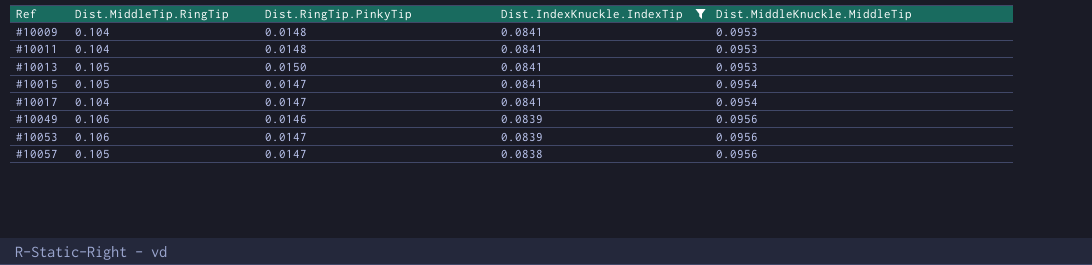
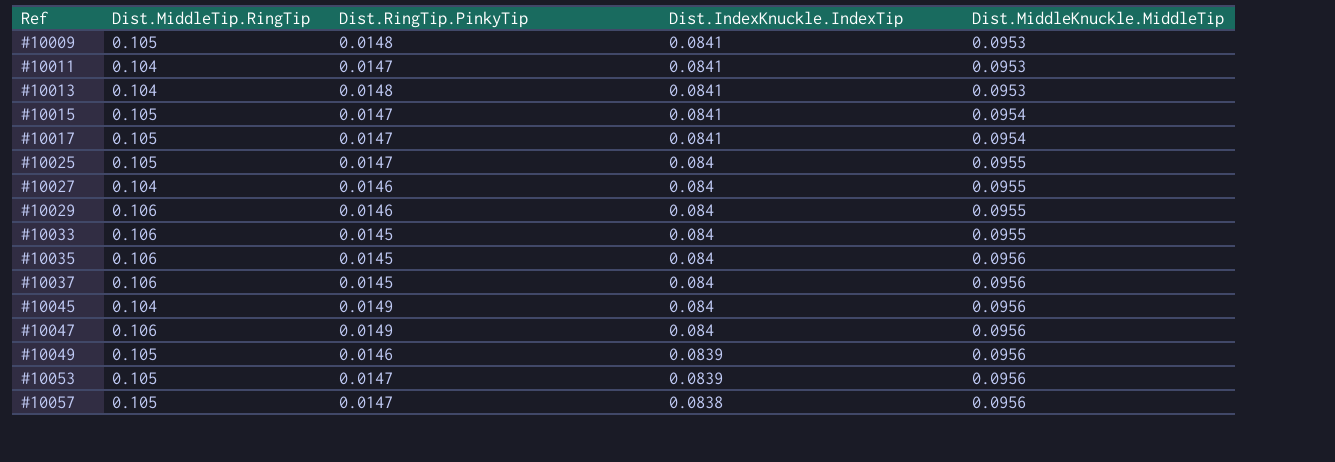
filter: Dist.IndexKnuckle.IndexTip != 0.084 -> none
#10009 | Dist.MiddleTip.RingTip: 0.104 -> 0.105
#10011 | Dist.RingTip.PinkyTip: 0.0148 -> 0.0147
#10013 | Dist.MiddleTip.RingTip: 0.105 -> 0.104
#10013 | Dist.RingTip.PinkyTip: 0.0150 -> 0.0148
#10017 | Dist.MiddleTip.RingTip: 0.104 -> 0.105
#10049 | Dist.MiddleTip.RingTip: 0.106 -> 0.105
#10053 | Dist.MiddleTip.RingTip: 0.106 -> 0.105

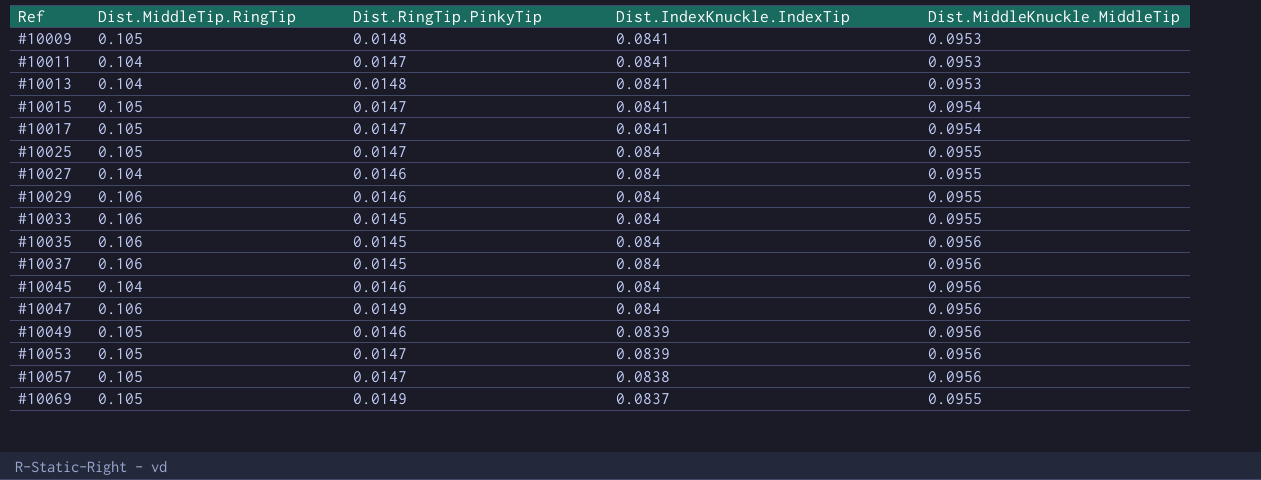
#10045 | Dist.RingTip.PinkyTip: 0.0149 -> 0.0146
row #10069: none -> 0.105 | 0.0149 | 0.0837 | 0.0955

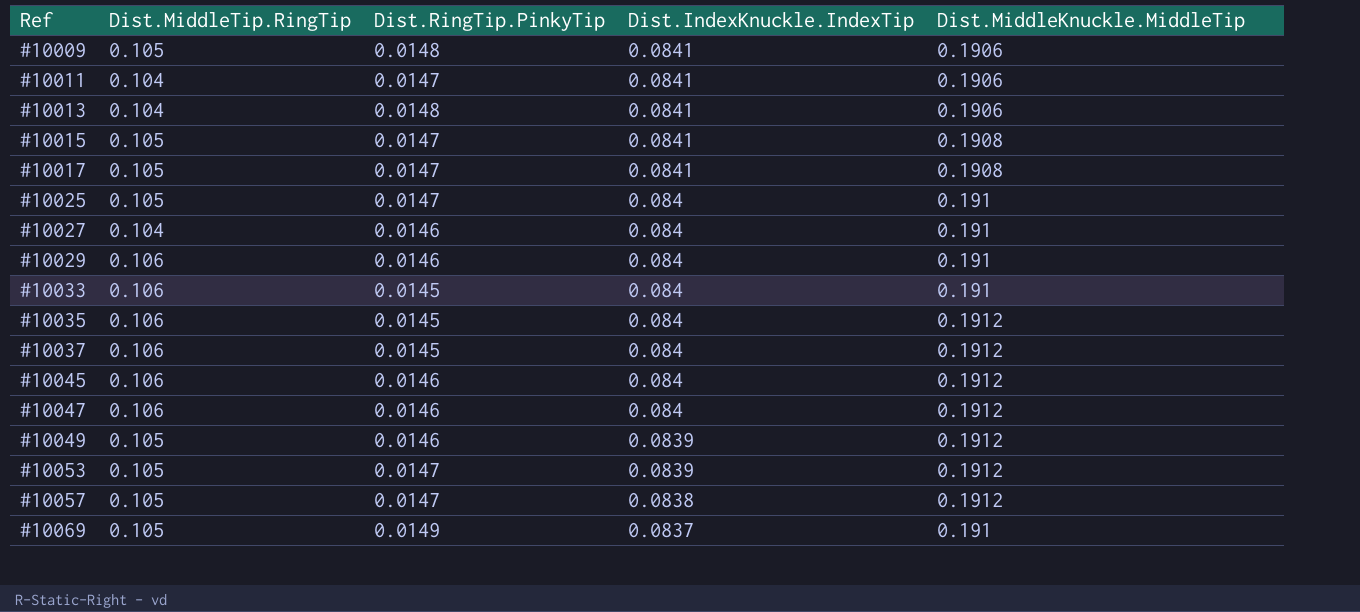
#10009 | Dist.MiddleKnuckle.MiddleTip: 0.0953 -> 0.1906
#10011 | Dist.MiddleKnuckle.MiddleTip: 0.0953 -> 0.1906
#10013 | Dist.MiddleKnuckle.MiddleTip: 0.0953 -> 0.1906
#10015 | Dist.MiddleKnuckle.MiddleTip: 0.0954 -> 0.1908
#10017 | Dist.MiddleKnuckle.MiddleTip: 0.0954 -> 0.1908
#10025 | Dist.MiddleKnuckle.MiddleTip: 0.0955 -> 0.191
#10027 | Dist.MiddleKnuckle.MiddleTip: 0.0955 -> 0.191
#10029 | Dist.MiddleKnuckle.MiddleTip: 0.0955 -> 0.191
#10033 | Dist.MiddleKnuckle.MiddleTip: 0.0955 -> 0.191
#10035 | Dist.MiddleKnuckle.MiddleTip: 0.0956 -> 0.1912
#10037 | Dist.MiddleKnuckle.MiddleTip: 0.0956 -> 0.1912
#10045 | Dist.MiddleTip.RingTip: 0.104 -> 0.106
#10045 | Dist.MiddleKnuckle.MiddleTip: 0.0956 -> 0.1912
#10047 | Dist.RingTip.PinkyTip: 0.0149 -> 0.0146
#10047 | Dist.MiddleKnuckle.MiddleTip: 0.0956 -> 0.1912
#10049 | Dist.MiddleKnuckle.MiddleTip: 0.0956 -> 0.1912
#10053 | Dist.MiddleKnuckle.MiddleTip: 0.0956 -> 0.1912
#10057 | Dist.MiddleKnuckle.MiddleTip: 0.0956 -> 0.1912
#10069 | Dist.MiddleKnuckle.MiddleTip: 0.0955 -> 0.191

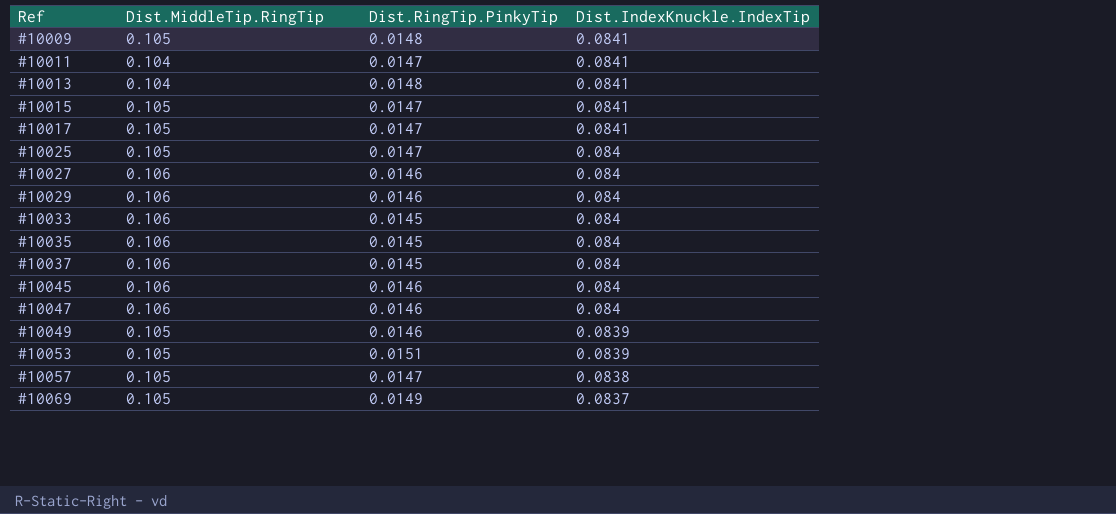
column Dist.MiddleKnuckle.MiddleTip | position: 5 -> none
#10027 | Dist.MiddleTip.RingTip: 0.104 -> 0.106
#10053 | Dist.RingTip.PinkyTip: 0.0147 -> 0.0151

